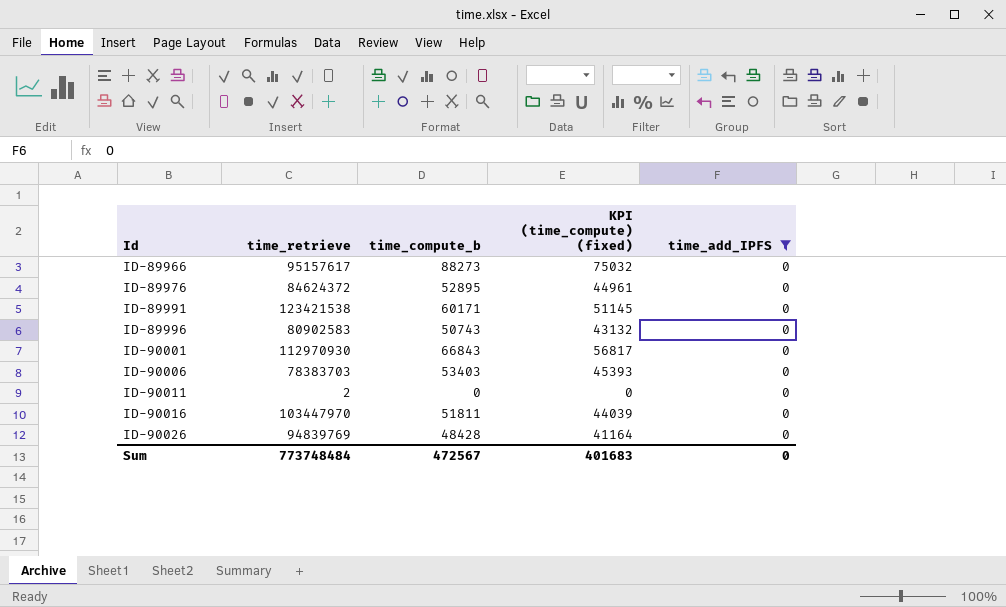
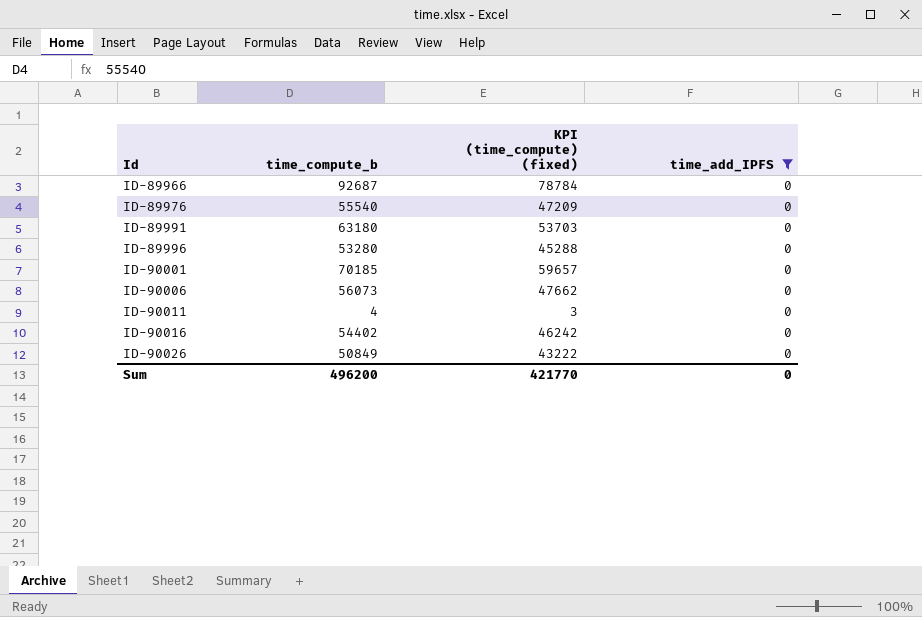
column time_retrieve | position: 2 -> none
ID-89966 | time_compute_b: 88273 -> 92687
ID-89966 | KPI (time_compute) (fixed): 75032 -> 78784
ID-89976 | time_compute_b: 52895 -> 55540
ID-89976 | KPI (time_compute) (fixed): 44961 -> 47209
ID-89991 | time_compute_b: 60171 -> 63180
ID-89991 | KPI (time_compute) (fixed): 51145 -> 53703
ID-89996 | time_compute_b: 50743 -> 53280
ID-89996 | KPI (time_compute) (fixed): 43132 -> 45288
ID-90001 | time_compute_b: 66843 -> 70185
ID-90001 | KPI (time_compute) (fixed): 56817 -> 59657
ID-90006 | time_compute_b: 53403 -> 56073
ID-90006 | KPI (time_compute) (fixed): 45393 -> 47662
ID-90011 | time_compute_b: 0 -> 4
ID-90011 | KPI (time_compute) (fixed): 0 -> 3
ID-90016 | time_compute_b: 51811 -> 54402
ID-90016 | KPI (time_compute) (fixed): 44039 -> 46242
ID-90026 | time_compute_b: 48428 -> 50849
ID-90026 | KPI (time_compute) (fixed): 41164 -> 43222
Sum | time_compute_b: 472567 -> 496200
Sum | KPI (time_compute) (fixed): 401683 -> 421770

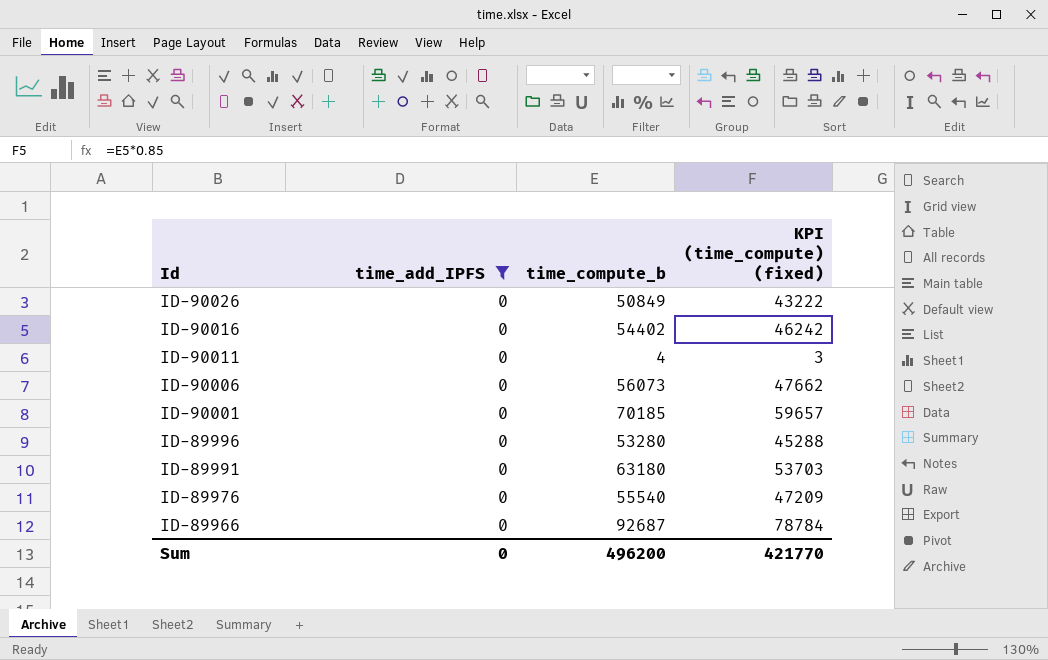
row order: Id ascending -> Id descending
column time_add_IPFS | position: 4 -> 2

